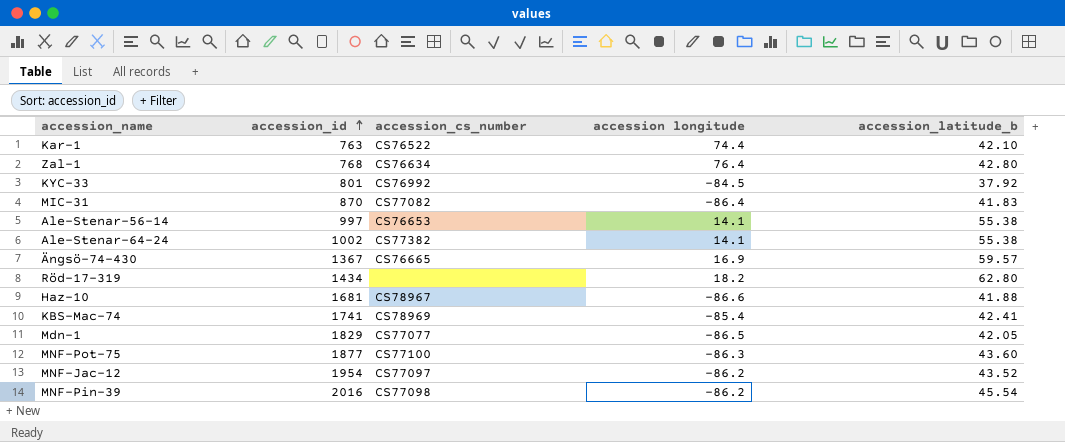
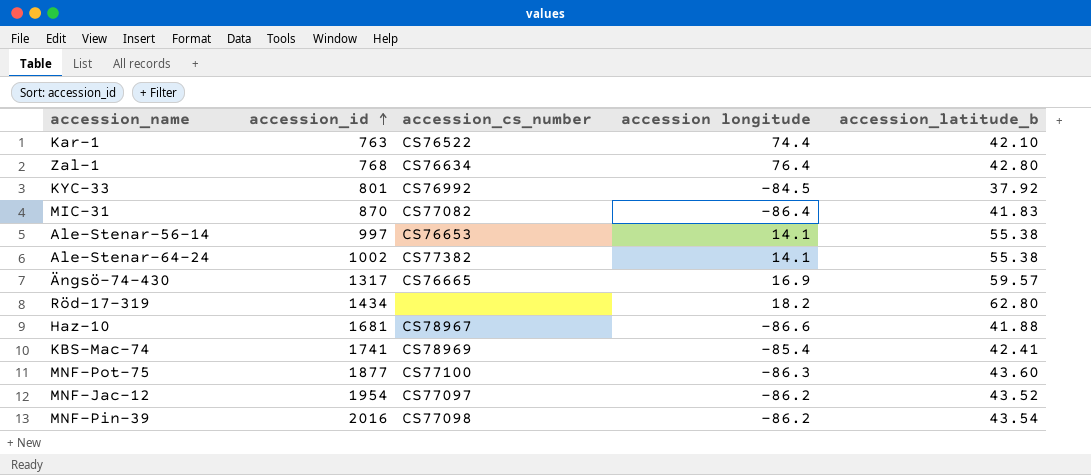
row Mdn-1: 1829 | CS77077 | -86.5 | 42.05 -> none
Ängsö-74-430 | accession_id: 1367 -> 1317
MNF-Pin-39 | accession_latitude_b: 45.54 -> 43.54

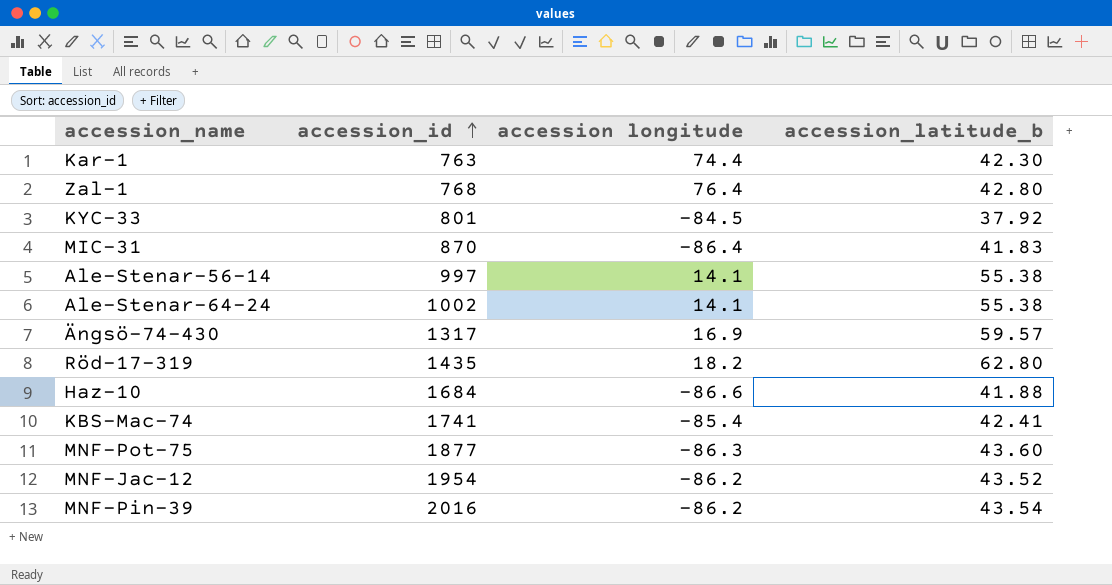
column accession_cs_number | position: 3 -> none
Kar-1 | accession_latitude_b: 42.10 -> 42.30
Röd-17-319 | accession_id: 1434 -> 1435
Haz-10 | accession_id: 1681 -> 1684

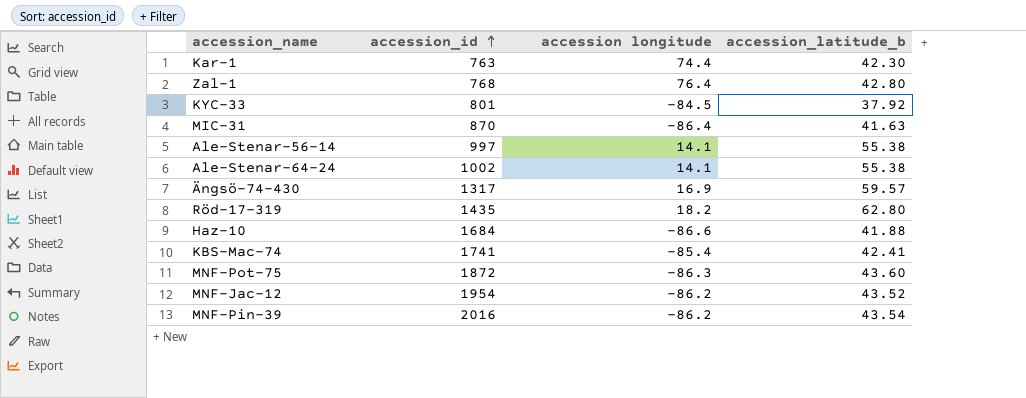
MIC-31 | accession_latitude_b: 41.83 -> 41.63
MNF-Pot-75 | accession_id: 1877 -> 1872

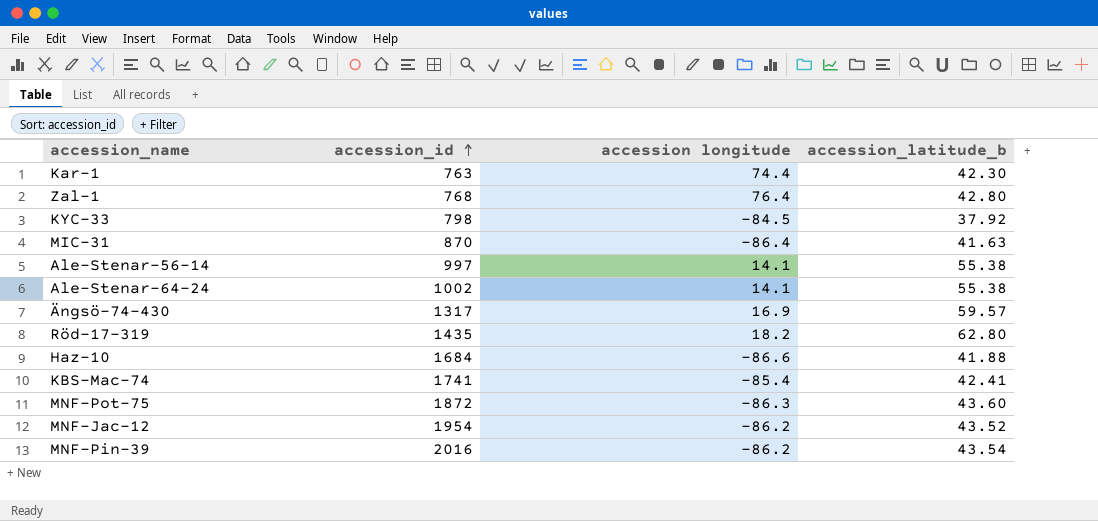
KYC-33 | accession_id: 801 -> 798

